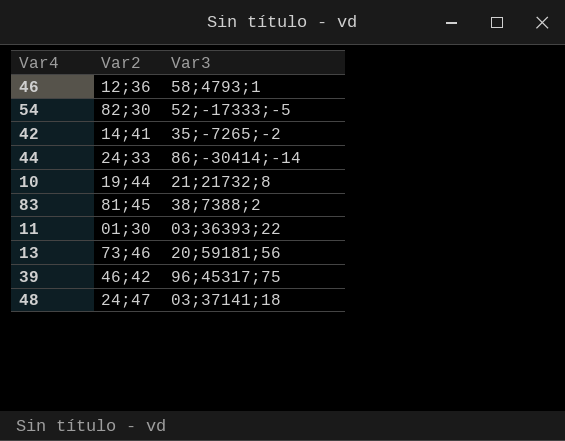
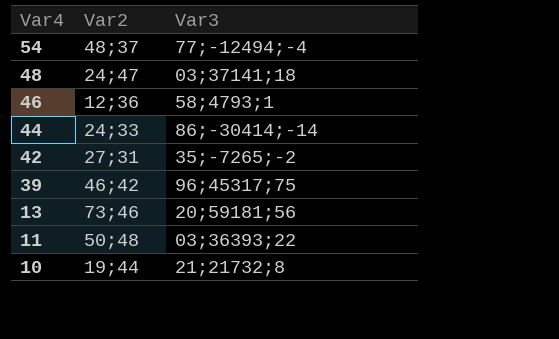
row order: none -> Var4 descending
row 83: 81;45 | 38;7388;2 -> none
54 | Var2: 82;30 -> 48;37
54 | Var3: 52;-17333;-5 -> 77;-12494;-4
42 | Var2: 14;41 -> 27;31
11 | Var2: 01;30 -> 50;48

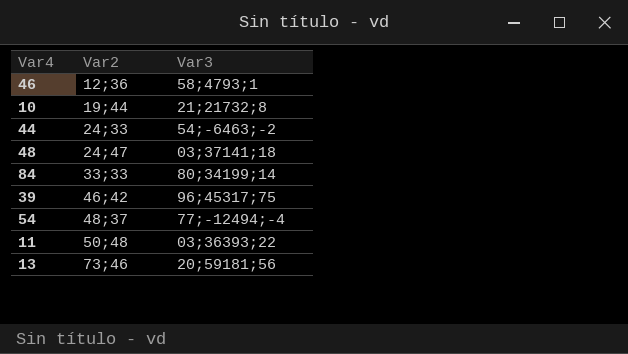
row order: Var4 descending -> Var2 ascending
row 42: 27;31 | 35;-7265;-2 -> none
44 | Var3: 86;-30414;-14 -> 54;-6463;-2
row 84: none -> 33;33 | 80;34199;14

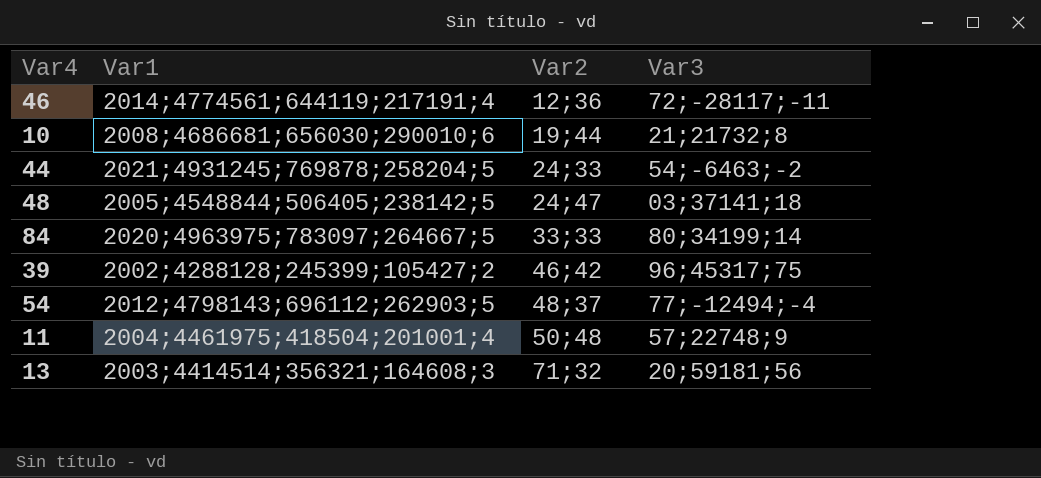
column Var1 | position: none -> 2
46 | Var3: 58;4793;1 -> 72;-28117;-11
11 | Var3: 03;36393;22 -> 57;22748;9
13 | Var2: 73;46 -> 71;32

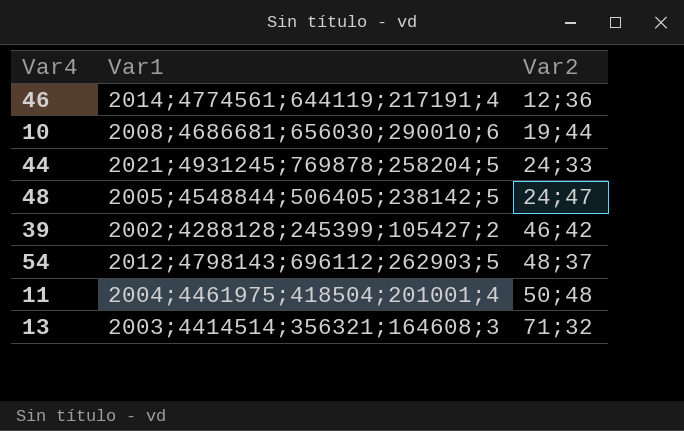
column Var3 | position: 4 -> none
row 84: 2020;4963975;783097;264667;5 | 33;33 | 80;34199;14 -> none

